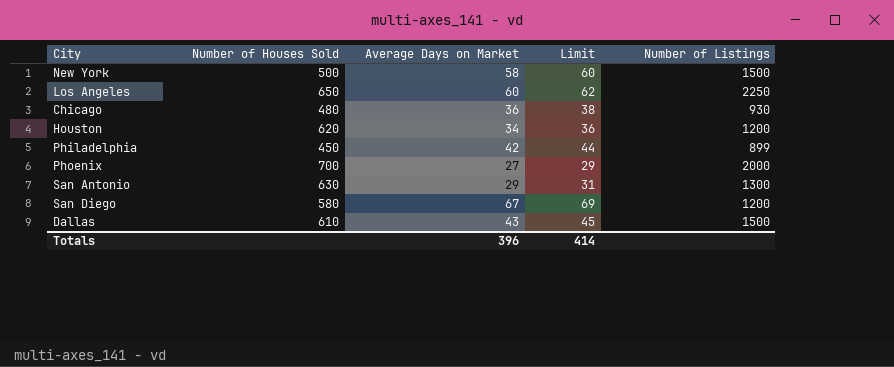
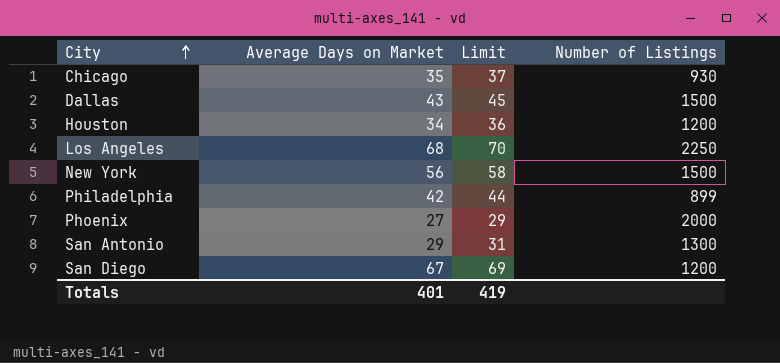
row order: none -> City ascending
column Number of Houses Sold | position: 2 -> none
Chicago | Average Days on Market: 36 -> 35
Chicago | Limit: 38 -> 37
Los Angeles | Average Days on Market: 60 -> 68
Los Angeles | Limit: 62 -> 70
New York | Average Days on Market: 58 -> 56
New York | Limit: 60 -> 58
Totals | Average Days on Market: 396 -> 401
Totals | Limit: 414 -> 419

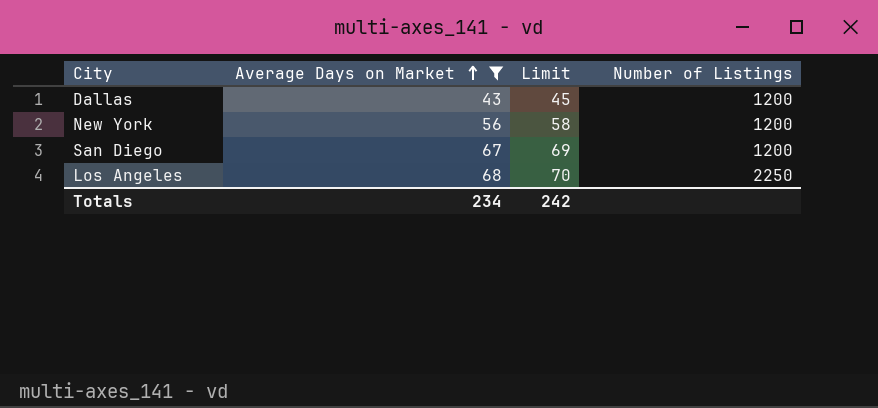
filter: none -> Average Days on Market >= 43
row order: City ascending -> Average Days on Market ascending
Dallas | Number of Listings: 1500 -> 1200
New York | Number of Listings: 1500 -> 1200
Totals | Average Days on Market: 401 -> 234
Totals | Limit: 419 -> 242

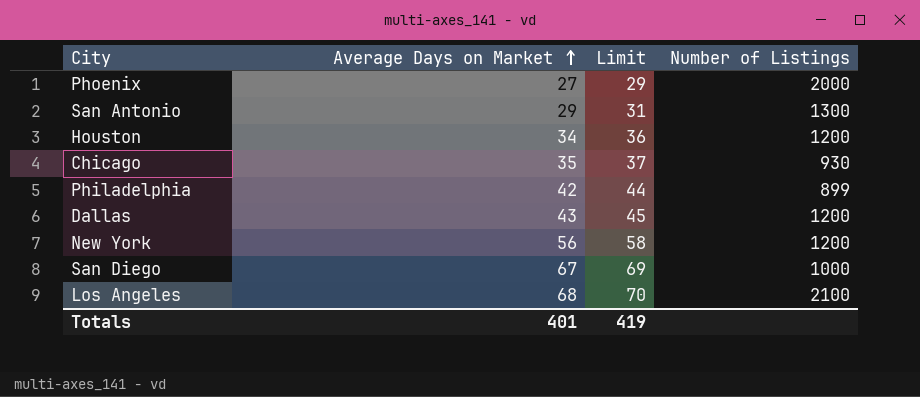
filter: Average Days on Market >= 43 -> none
San Diego | Number of Listings: 1200 -> 1000
Los Angeles | Number of Listings: 2250 -> 2100
Totals | Average Days on Market: 234 -> 401
Totals | Limit: 242 -> 419

